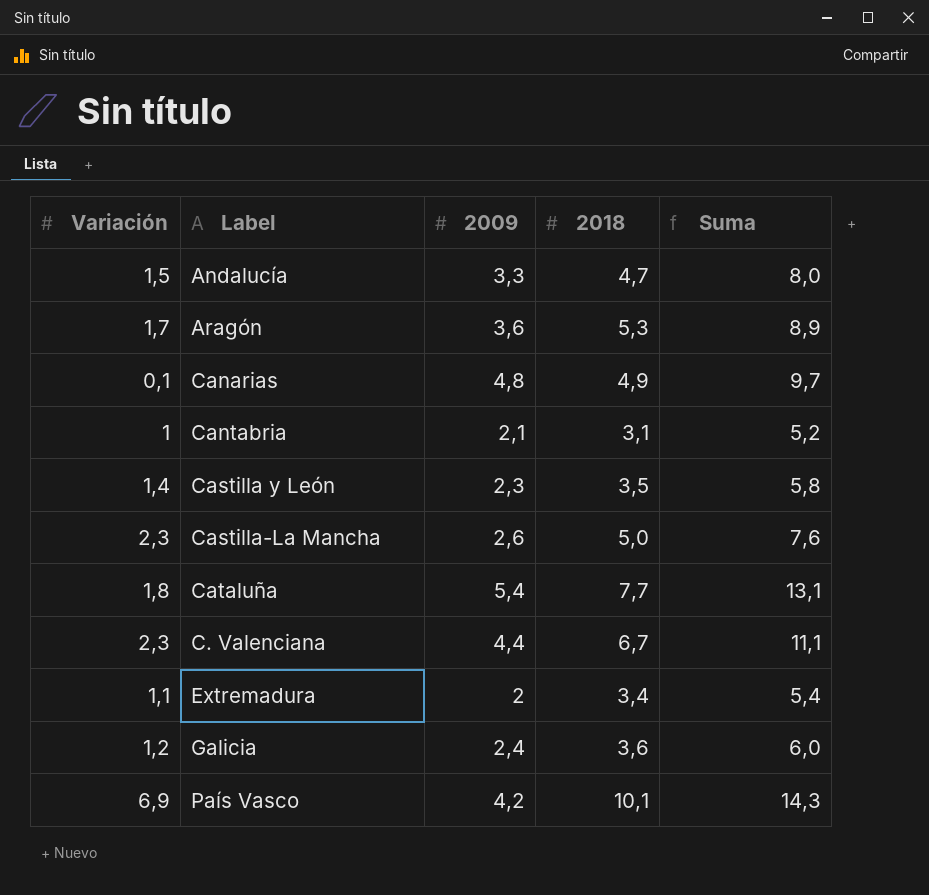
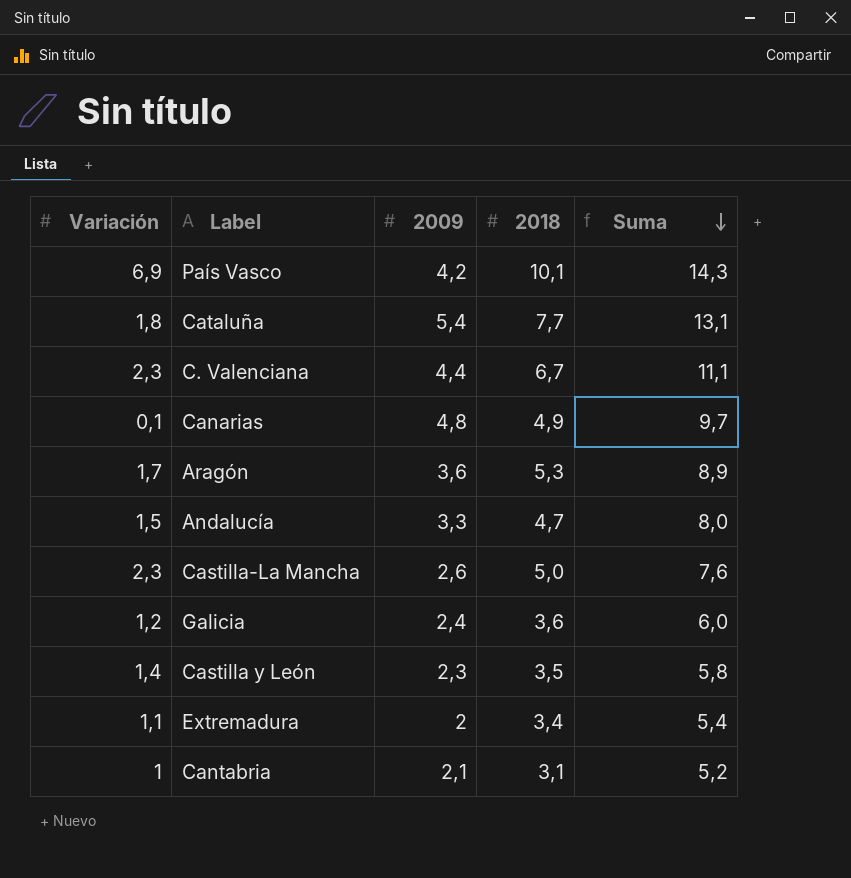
row order: none -> Suma descending

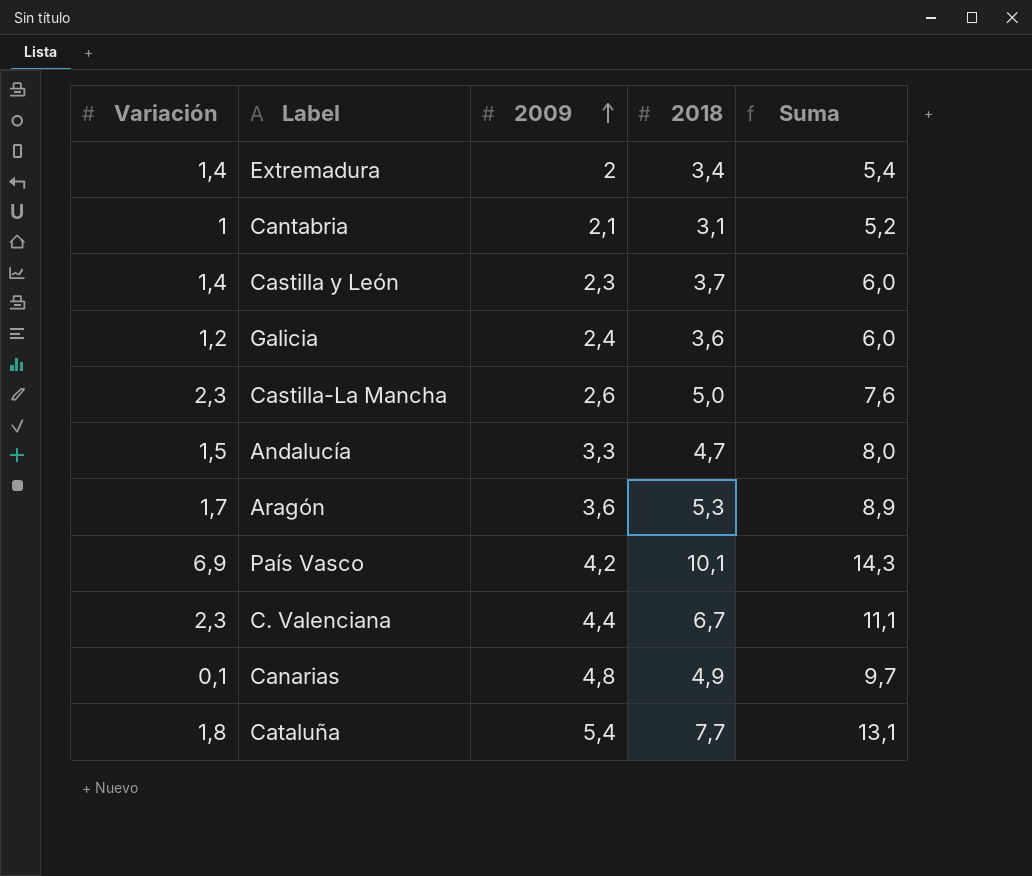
row order: Suma descending -> 2009 ascending
Extremadura | Variación: 1,1 -> 1,4
Castilla y León | 2018: 3,5 -> 3,7
Castilla y León | Suma: 5,8 -> 6,0

